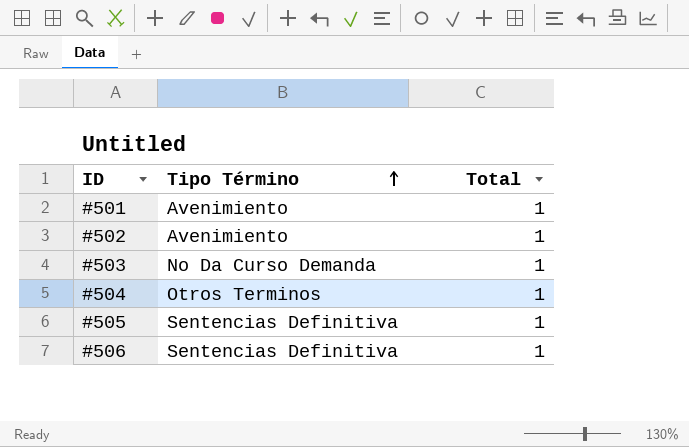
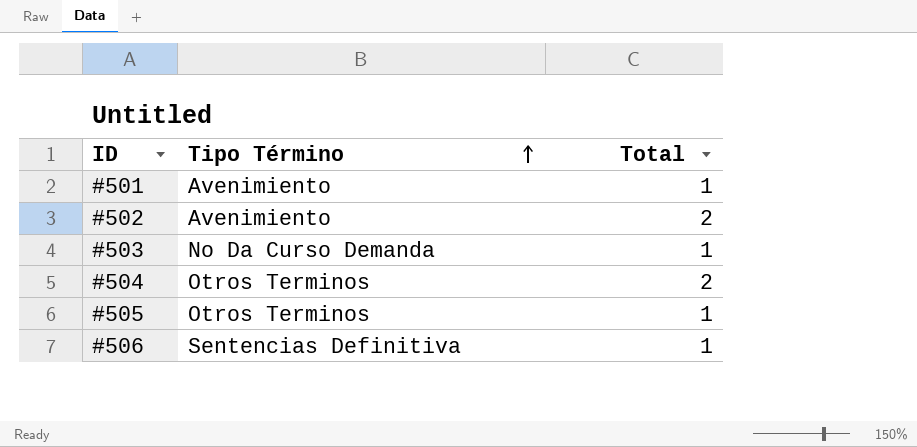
#502 | Total: 1 -> 2
#504 | Total: 1 -> 2
#505 | Tipo Término: Sentencias Definitiva -> Otros Terminos

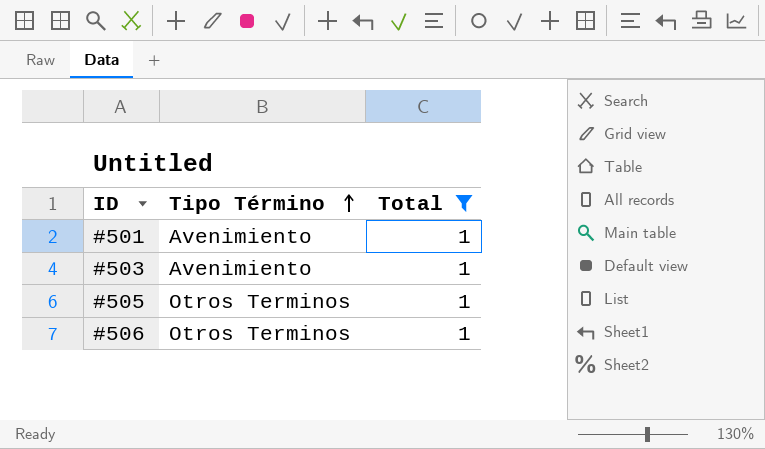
filter: none -> Total = 1
#503 | Tipo Término: No Da Curso Demanda -> Avenimiento
#506 | Tipo Término: Sentencias Definitiva -> Otros Terminos

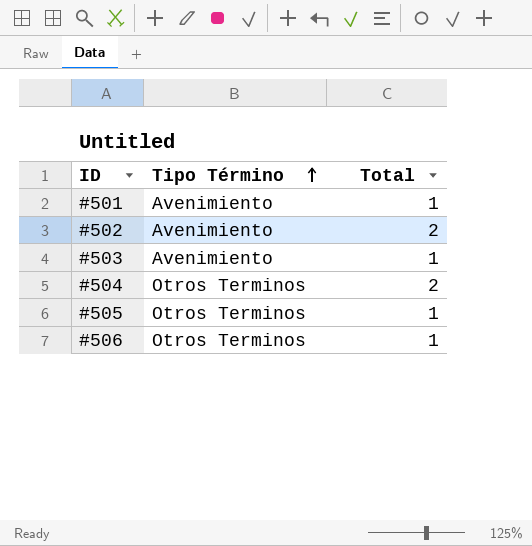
filter: Total = 1 -> none

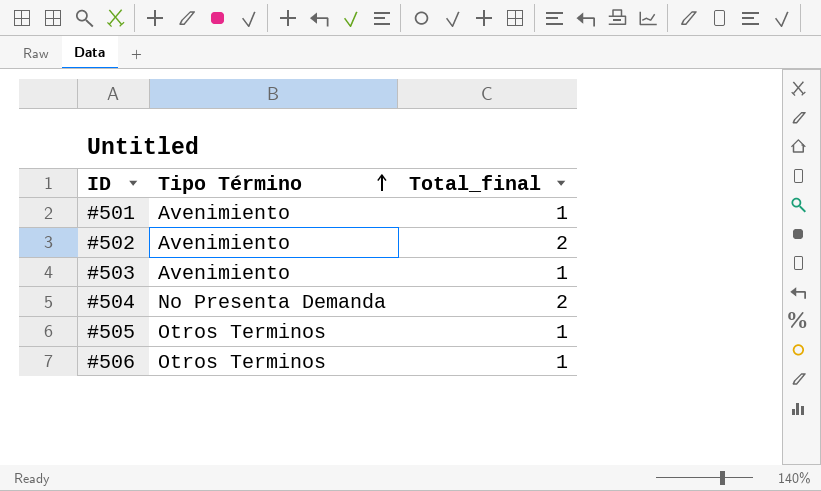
column name: Total -> Total_final
#504 | Tipo Término: Otros Terminos -> No Presenta Demanda

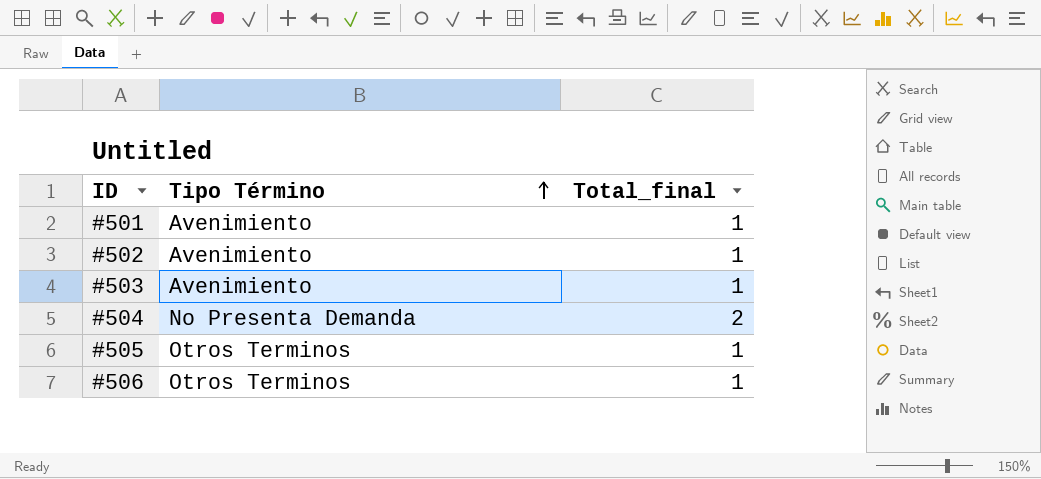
#502 | Total_final: 2 -> 1

